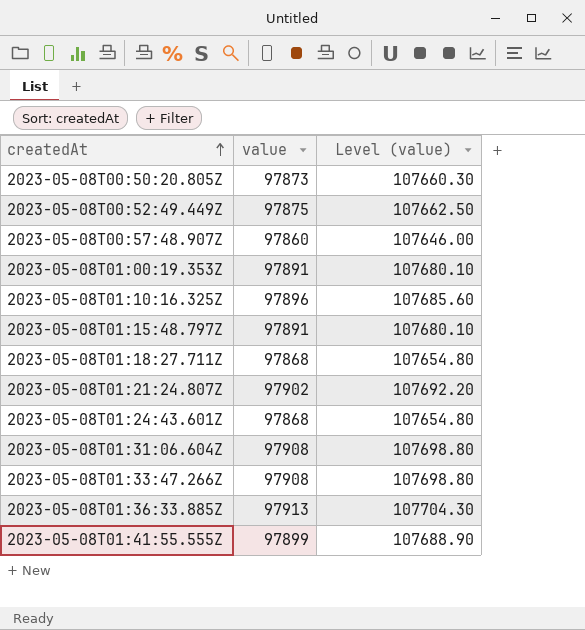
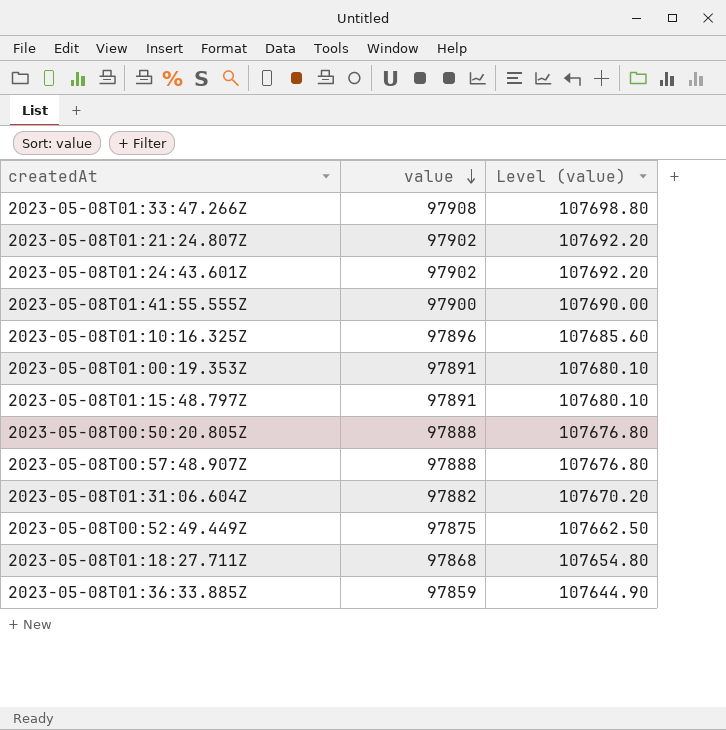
row order: createdAt ascending -> value descending
2023-05-08T01:24:43.601Z | value: 97868 -> 97902
2023-05-08T01:24:43.601Z | Level (value): 107654.80 -> 107692.20
2023-05-08T01:41:55.555Z | value: 97899 -> 97900
2023-05-08T01:41:55.555Z | Level (value): 107688.90 -> 107690.00
2023-05-08T00:50:20.805Z | value: 97873 -> 97888
2023-05-08T00:50:20.805Z | Level (value): 107660.30 -> 107676.80
2023-05-08T00:57:48.907Z | value: 97860 -> 97888
2023-05-08T00:57:48.907Z | Level (value): 107646.00 -> 107676.80
2023-05-08T01:31:06.604Z | value: 97908 -> 97882
2023-05-08T01:31:06.604Z | Level (value): 107698.80 -> 107670.20
2023-05-08T01:36:33.885Z | value: 97913 -> 97859
2023-05-08T01:36:33.885Z | Level (value): 107704.30 -> 107644.90

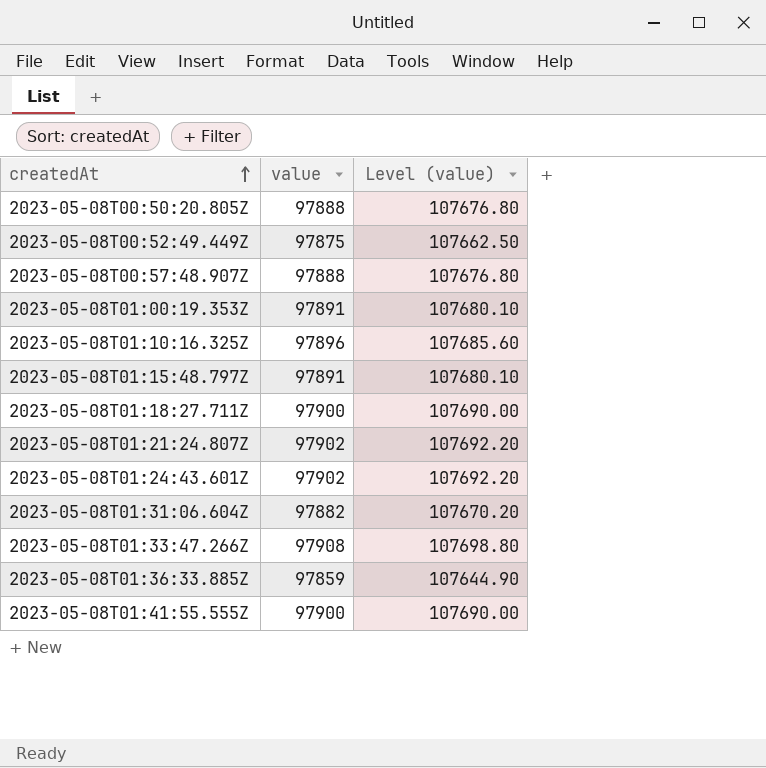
row order: value descending -> createdAt ascending
2023-05-08T01:18:27.711Z | value: 97868 -> 97900
2023-05-08T01:18:27.711Z | Level (value): 107654.80 -> 107690.00

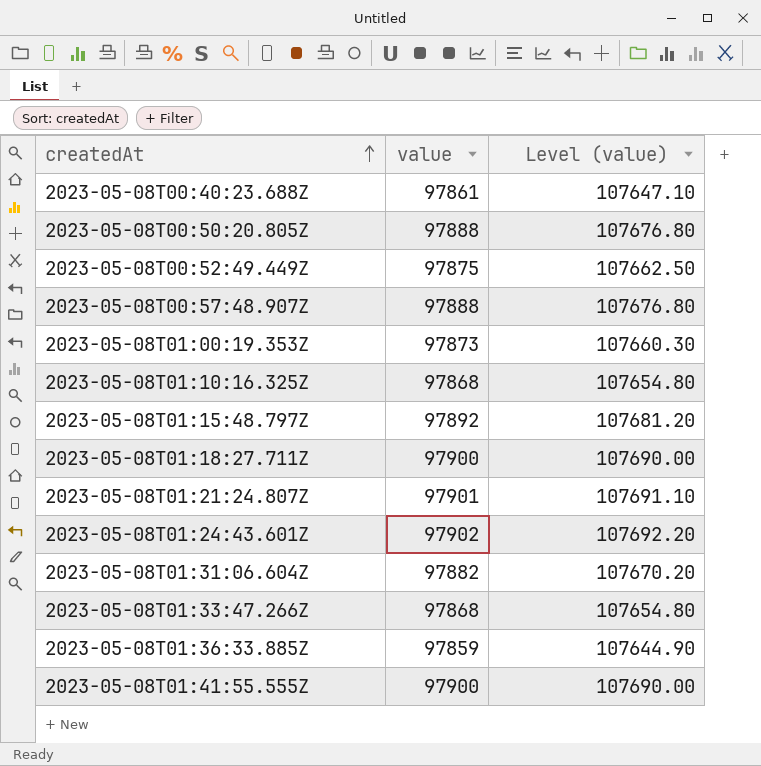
row 2023-05-08T00:40:23.688Z: none -> 97861 | 107647.10
2023-05-08T01:00:19.353Z | value: 97891 -> 97873
2023-05-08T01:00:19.353Z | Level (value): 107680.10 -> 107660.30
2023-05-08T01:10:16.325Z | value: 97896 -> 97868
2023-05-08T01:10:16.325Z | Level (value): 107685.60 -> 107654.80
2023-05-08T01:15:48.797Z | value: 97891 -> 97892
2023-05-08T01:15:48.797Z | Level (value): 107680.10 -> 107681.20
2023-05-08T01:21:24.807Z | value: 97902 -> 97901
2023-05-08T01:21:24.807Z | Level (value): 107692.20 -> 107691.10
2023-05-08T01:33:47.266Z | value: 97908 -> 97868
2023-05-08T01:33:47.266Z | Level (value): 107698.80 -> 107654.80

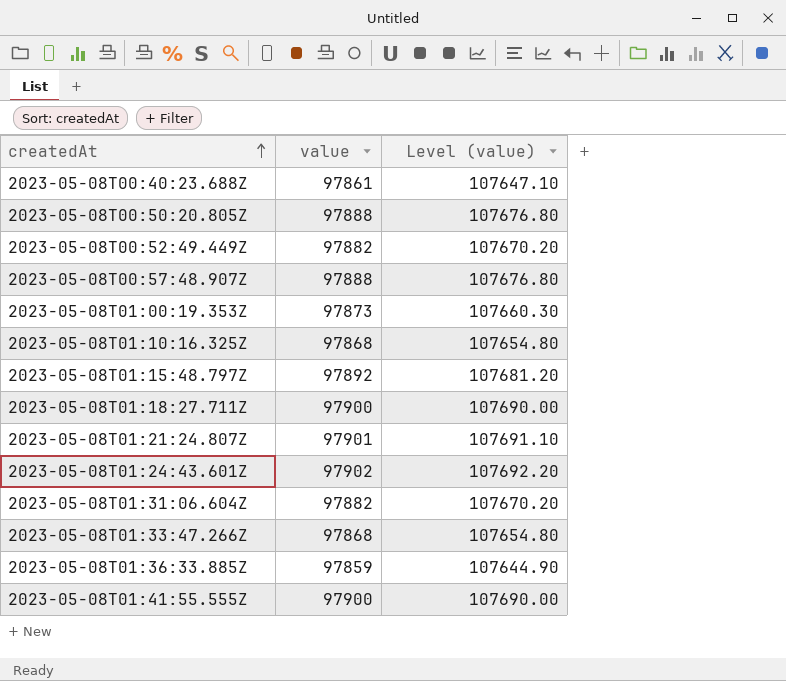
2023-05-08T00:52:49.449Z | value: 97875 -> 97882
2023-05-08T00:52:49.449Z | Level (value): 107662.50 -> 107670.20

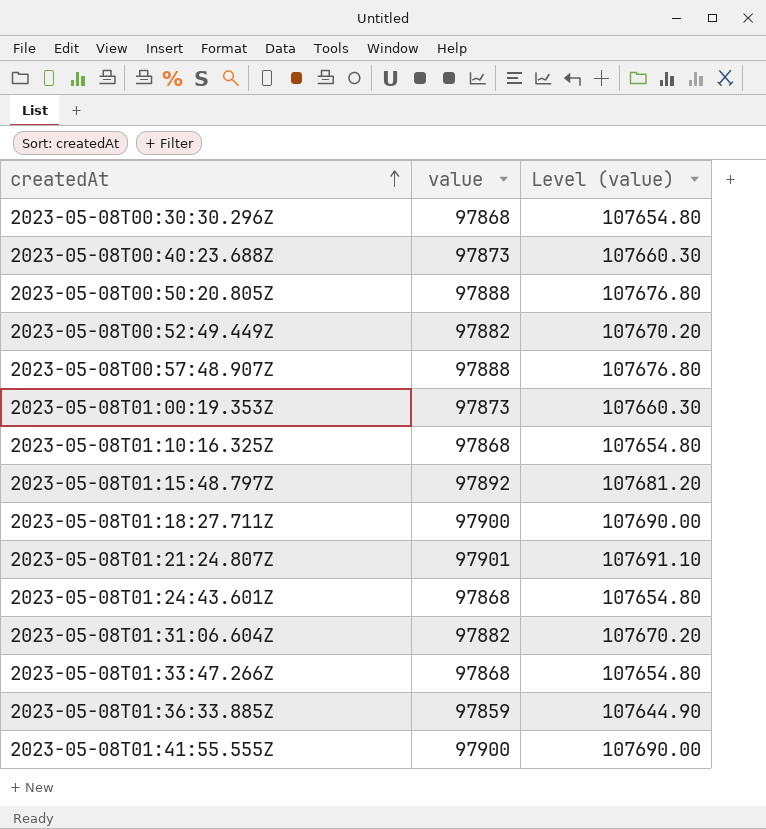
row 2023-05-08T00:30:30.296Z: none -> 97868 | 107654.80
2023-05-08T00:40:23.688Z | value: 97861 -> 97873
2023-05-08T00:40:23.688Z | Level (value): 107647.10 -> 107660.30
2023-05-08T01:24:43.601Z | value: 97902 -> 97868
2023-05-08T01:24:43.601Z | Level (value): 107692.20 -> 107654.80

